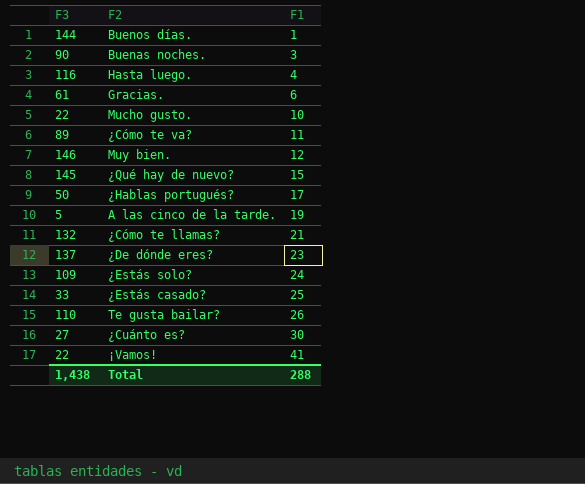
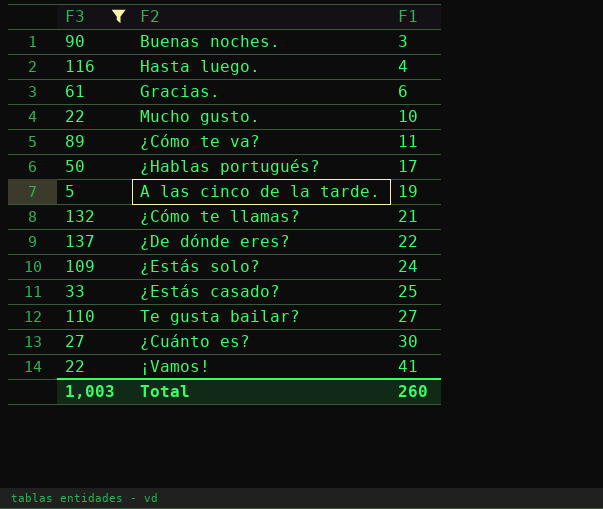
filter: none -> F3 <= 137
¿De dónde eres? | F1: 23 -> 22
Te gusta bailar? | F1: 26 -> 27
Total | F3: 1,438 -> 1,003
Total | F1: 288 -> 260

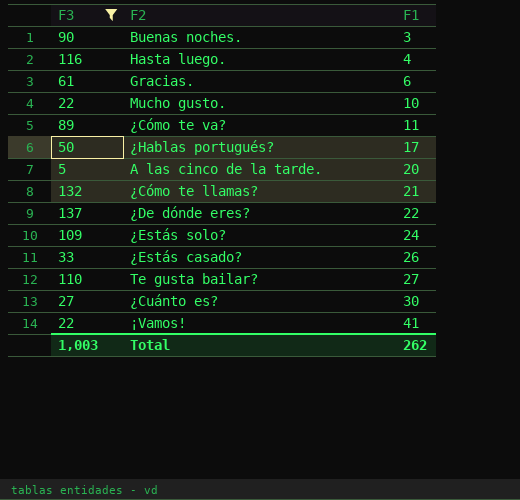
A las cinco de la tarde. | F1: 19 -> 20
¿Estás casado? | F1: 25 -> 26
Total | F1: 260 -> 262

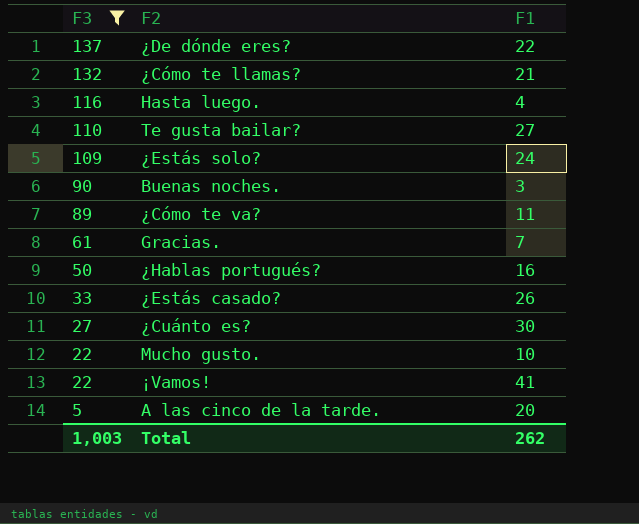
row order: F1 ascending -> F3 descending
Gracias. | F1: 6 -> 7
¿Hablas portugués? | F1: 17 -> 16

